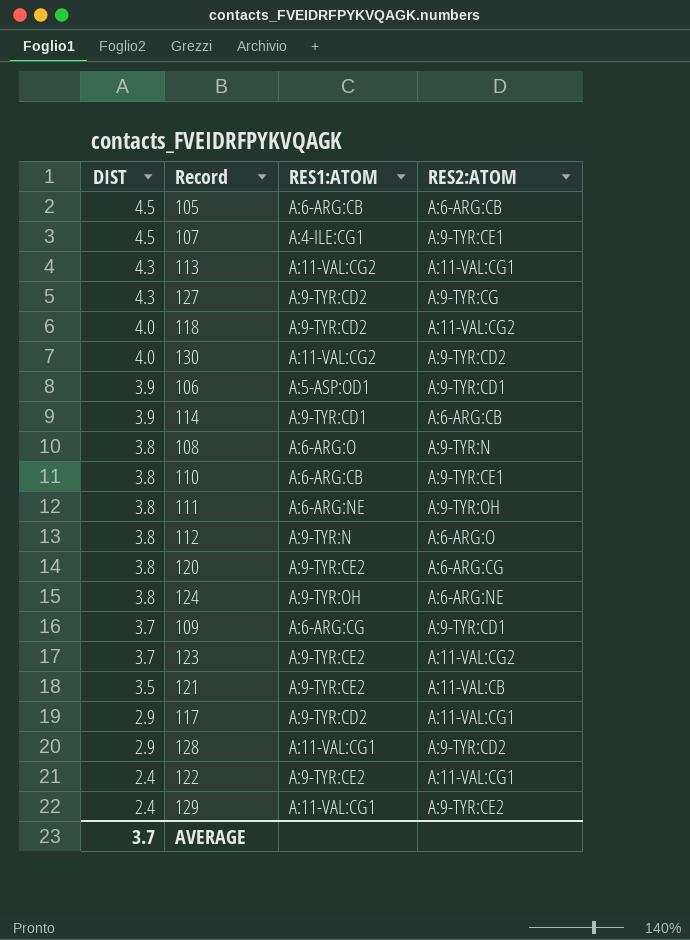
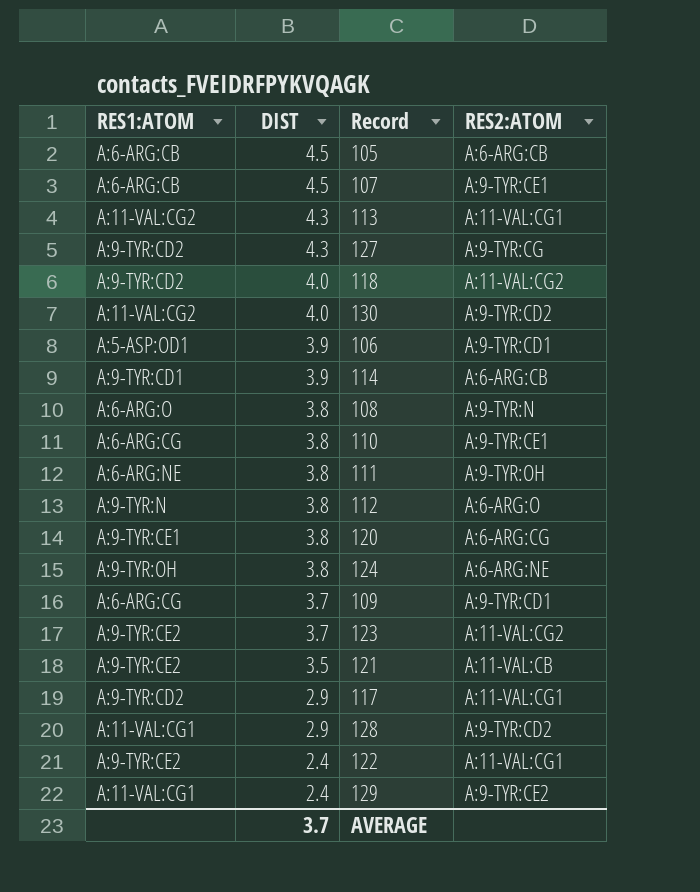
column RES1:ATOM | position: 3 -> 1
107 | RES1:ATOM: A:4-ILE:CG1 -> A:6-ARG:CB
110 | RES1:ATOM: A:6-ARG:CB -> A:6-ARG:CG
120 | RES1:ATOM: A:9-TYR:CE2 -> A:9-TYR:CE1

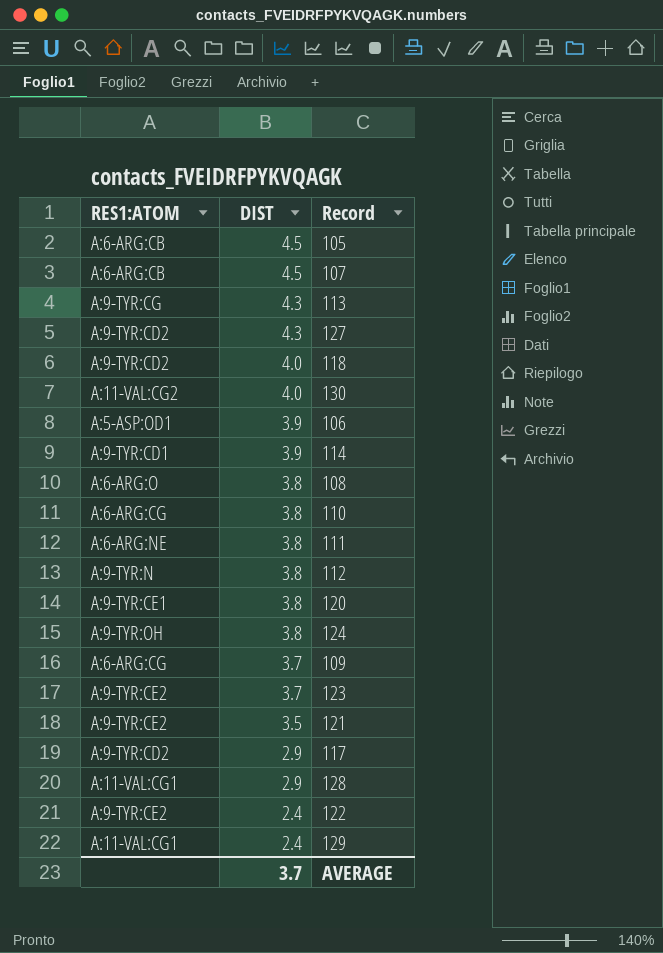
column RES2:ATOM | position: 4 -> none
113 | RES1:ATOM: A:11-VAL:CG2 -> A:9-TYR:CG

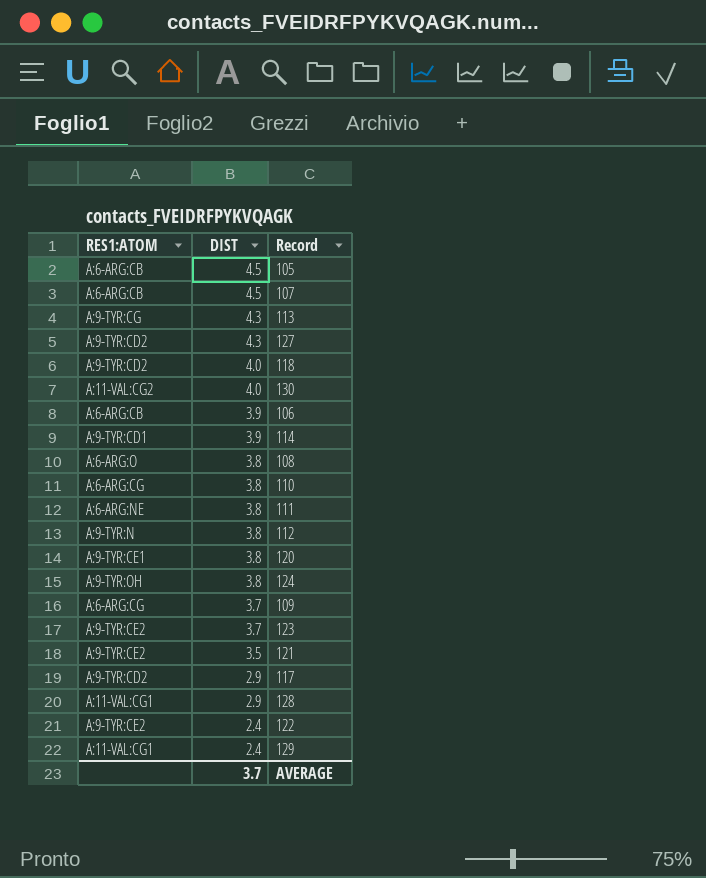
106 | RES1:ATOM: A:5-ASP:OD1 -> A:6-ARG:CB

